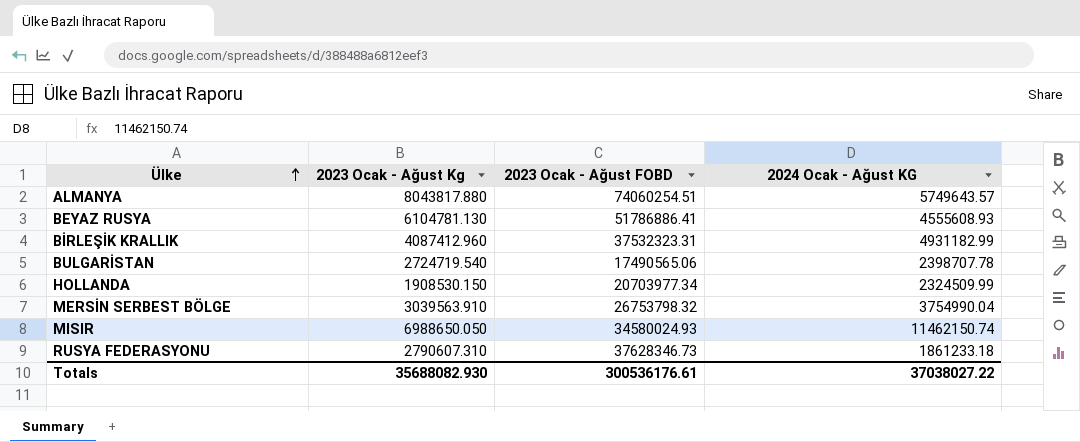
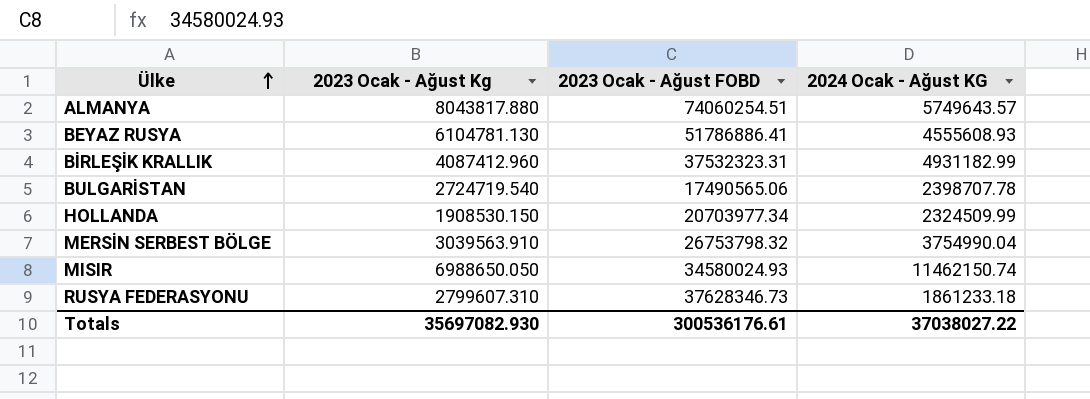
RUSYA FEDERASYONU | 2023 Ocak - Ağust Kg: 2790607.310 -> 2799607.310
Totals | 2023 Ocak - Ağust Kg: 35688082.930 -> 35697082.930

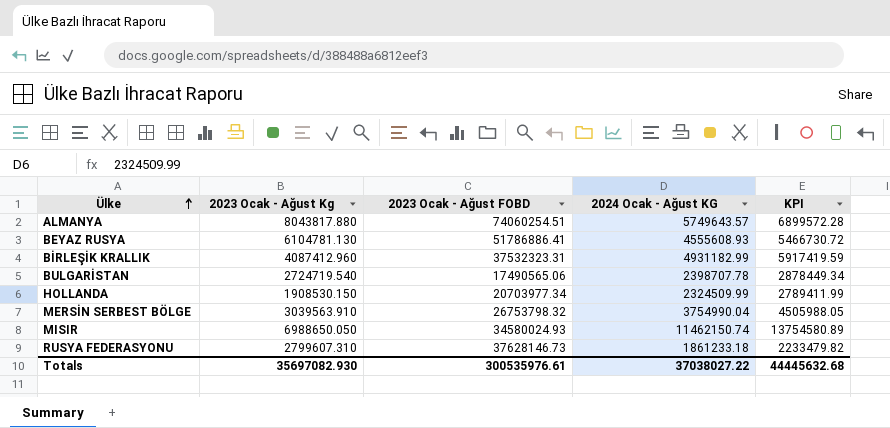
column KPI | formula: none -> [2024 Ocak - Ağust KG] * 1.2
RUSYA FEDERASYONU | 2023 Ocak - Ağust FOBD: 37628346.73 -> 37628146.73
Totals | 2023 Ocak - Ağust FOBD: 300536176.61 -> 300535976.61

